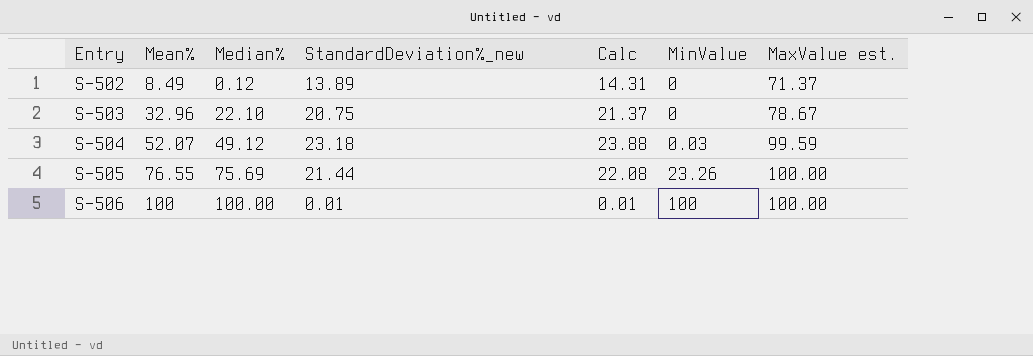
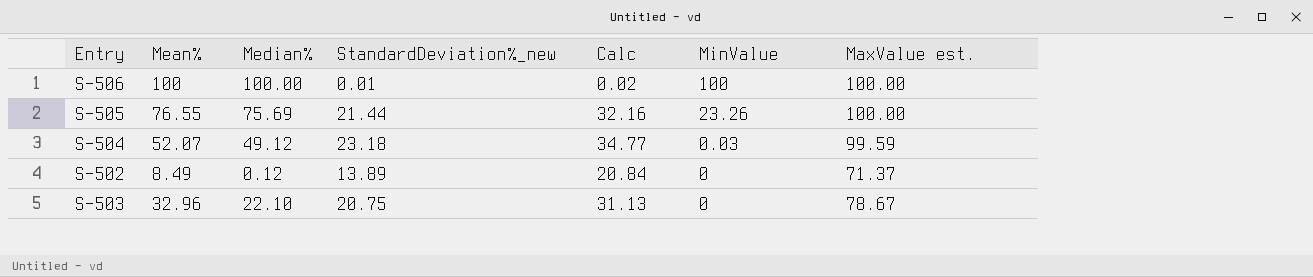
row order: Entry ascending -> MinValue descending
column Calc | formula: [StandardDeviation%_new] * 1.03 -> [StandardDeviation%_new] * 1.5

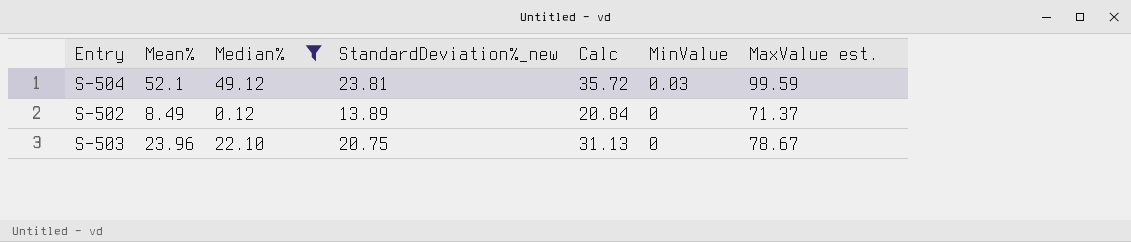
filter: none -> Median% <= 49.12
S-504 | Mean%: 52.07 -> 52.1
S-504 | StandardDeviation%_new: 23.18 -> 23.81
S-504 | Calc: 34.77 -> 35.72
S-503 | Mean%: 32.96 -> 23.96

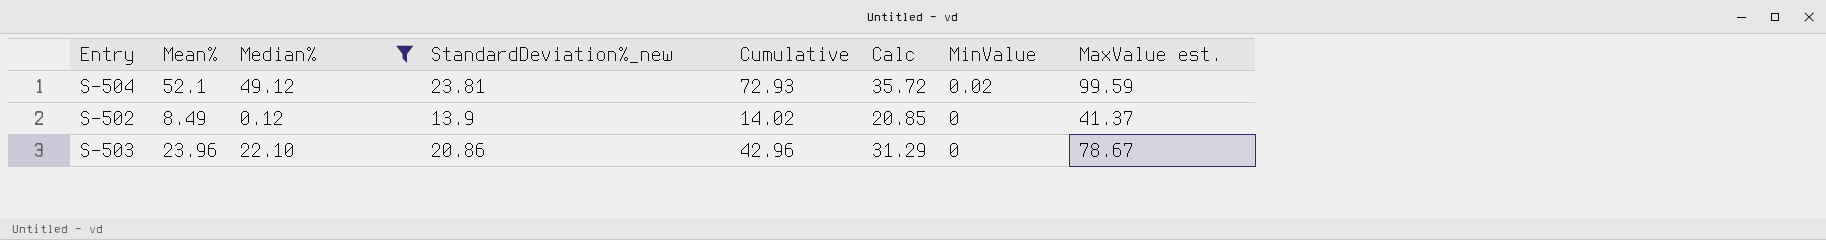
column Cumulative | formula: none -> [Median%] + [StandardDeviation%_new]
S-504 | MinValue: 0.03 -> 0.02
S-502 | StandardDeviation%_new: 13.89 -> 13.9
S-502 | Calc: 20.84 -> 20.85
S-502 | MaxValue est.: 71.37 -> 41.37
S-503 | StandardDeviation%_new: 20.75 -> 20.86
S-503 | Calc: 31.13 -> 31.29

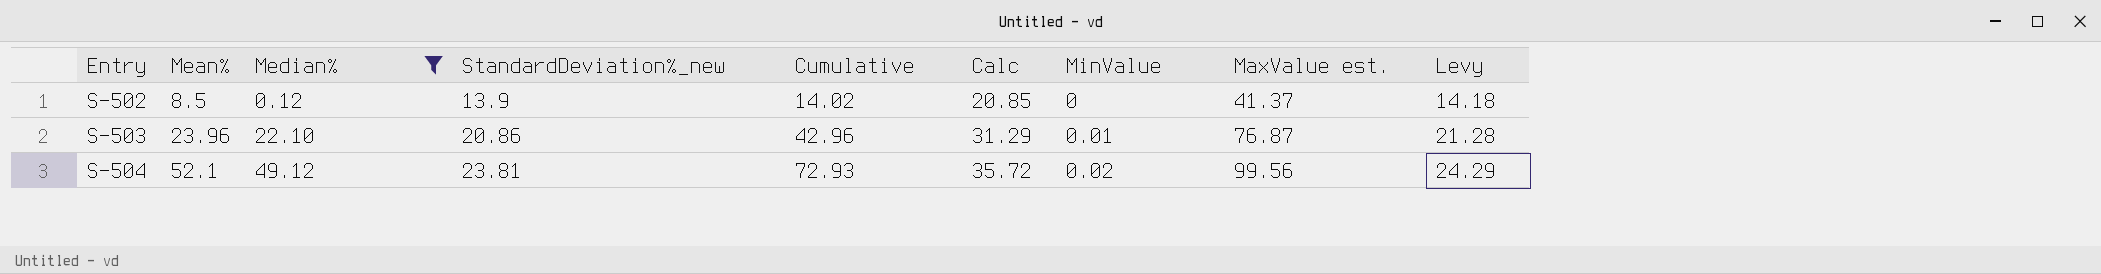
row order: MinValue descending -> Entry ascending
column Levy | formula: none -> [StandardDeviation%_new] * 1.02
S-502 | Mean%: 8.49 -> 8.5
S-503 | MinValue: 0 -> 0.01
S-503 | MaxValue est.: 78.67 -> 76.87
S-504 | MaxValue est.: 99.59 -> 99.56

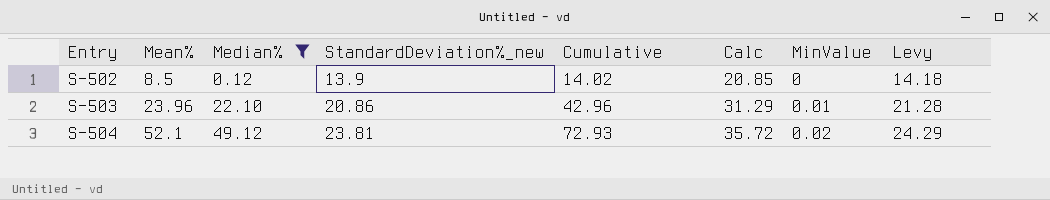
column MaxValue est. | position: 8 -> none

